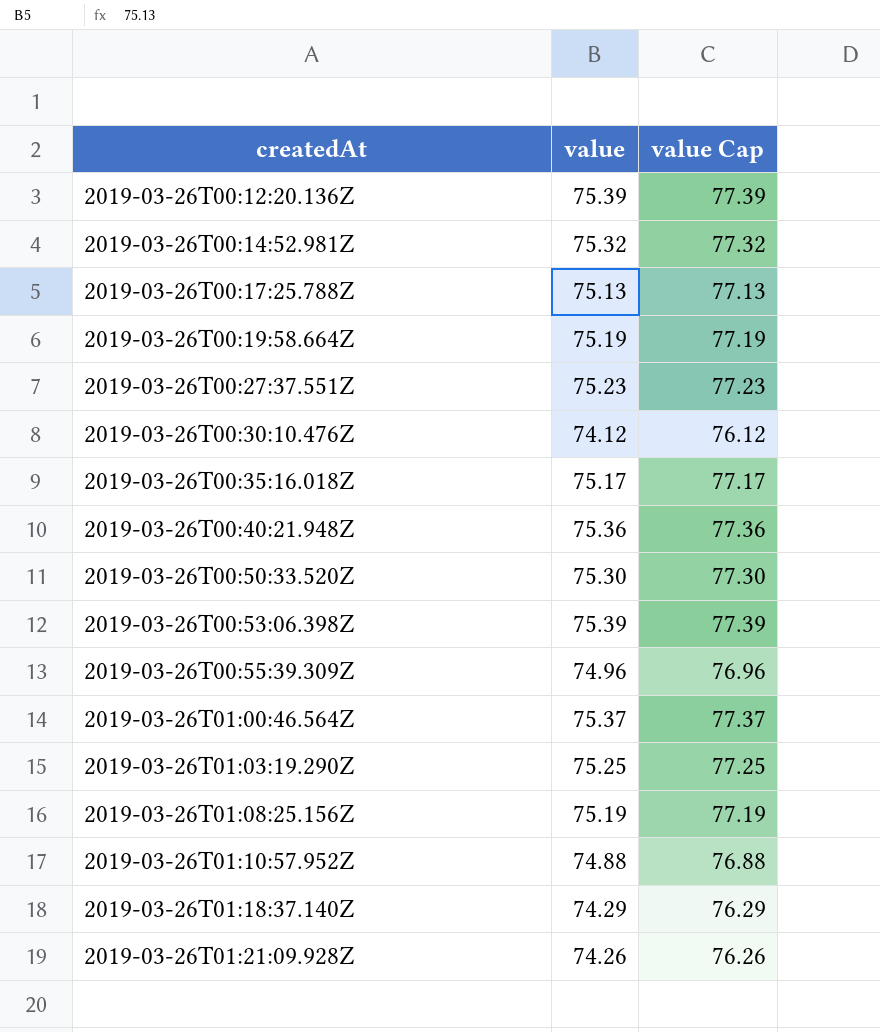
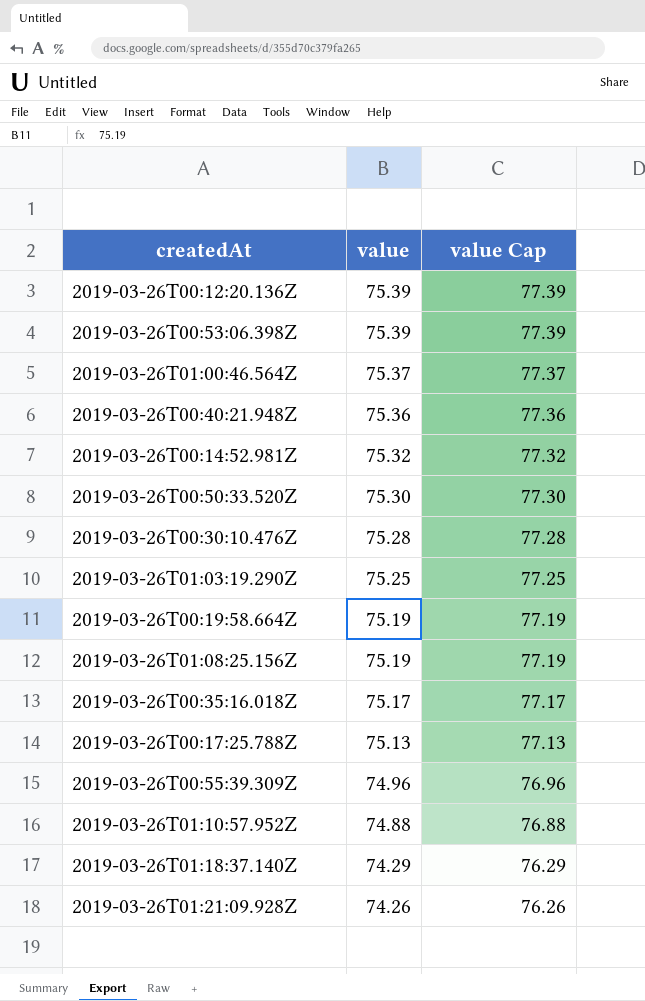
row order: createdAt ascending -> value descending
row 2019-03-26T00:27:37.551Z: 75.23 | 77.23 -> none
2019-03-26T00:30:10.476Z | value: 74.12 -> 75.28
2019-03-26T00:30:10.476Z | value Cap: 76.12 -> 77.28

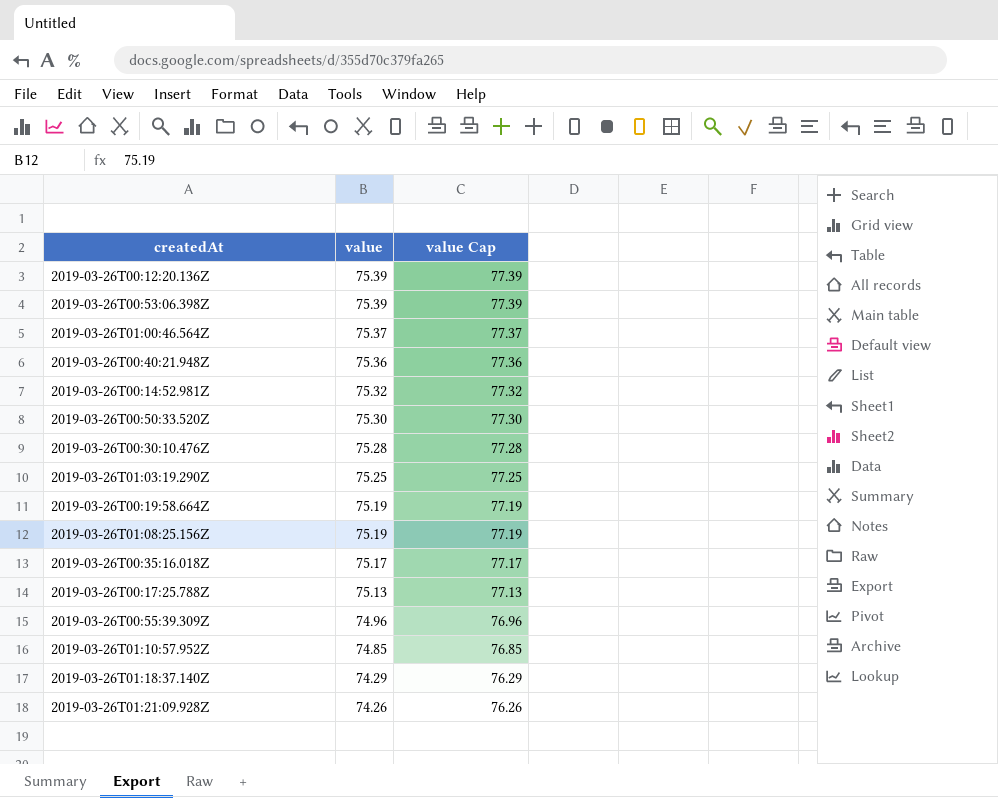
2019-03-26T01:10:57.952Z | value: 74.88 -> 74.85
2019-03-26T01:10:57.952Z | value Cap: 76.88 -> 76.85

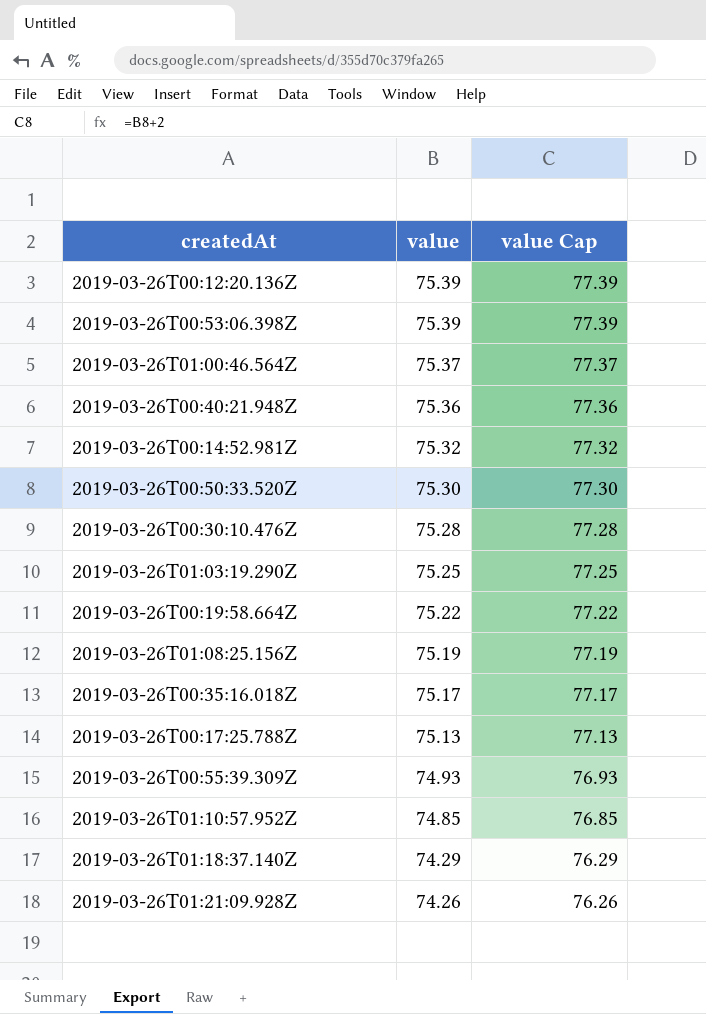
2019-03-26T00:19:58.664Z | value: 75.19 -> 75.22
2019-03-26T00:19:58.664Z | value Cap: 77.19 -> 77.22
2019-03-26T00:55:39.309Z | value: 74.96 -> 74.93
2019-03-26T00:55:39.309Z | value Cap: 76.96 -> 76.93

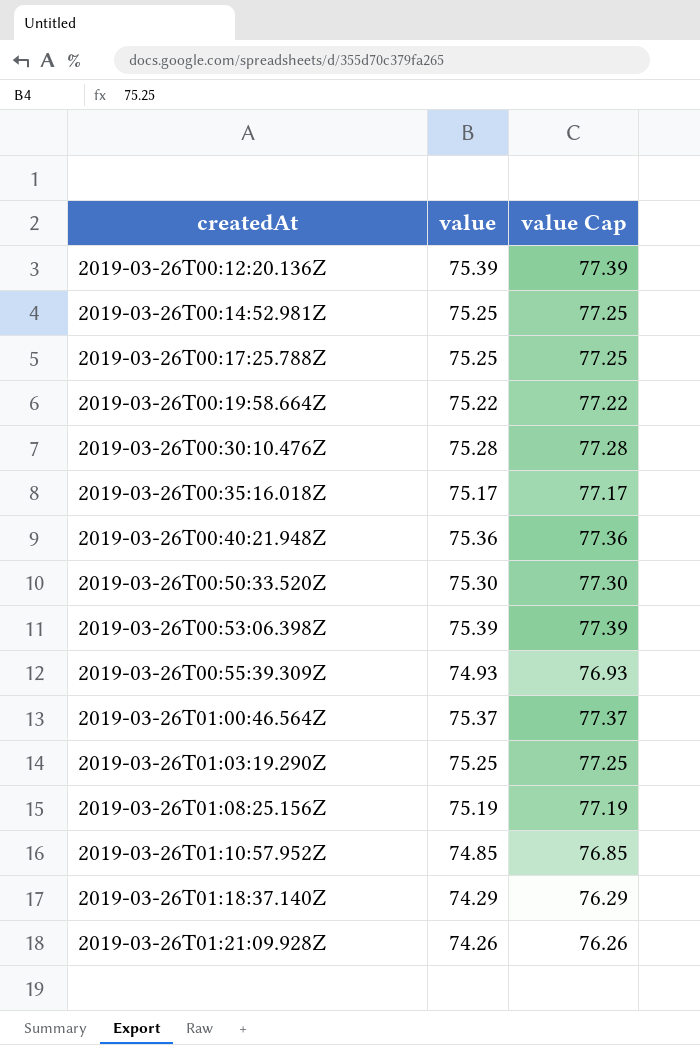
row order: value descending -> createdAt ascending
2019-03-26T00:14:52.981Z | value: 75.32 -> 75.25
2019-03-26T00:14:52.981Z | value Cap: 77.32 -> 77.25
2019-03-26T00:17:25.788Z | value: 75.13 -> 75.25
2019-03-26T00:17:25.788Z | value Cap: 77.13 -> 77.25

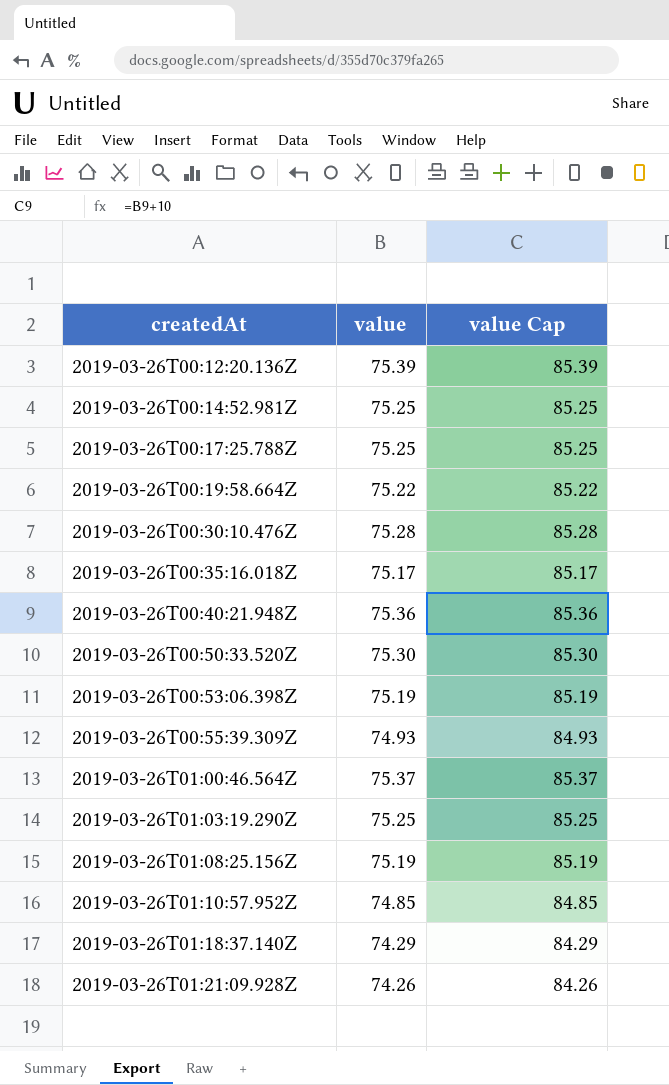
column value Cap | formula: [value] + 2 -> [value] + 10
2019-03-26T00:53:06.398Z | value: 75.39 -> 75.19

